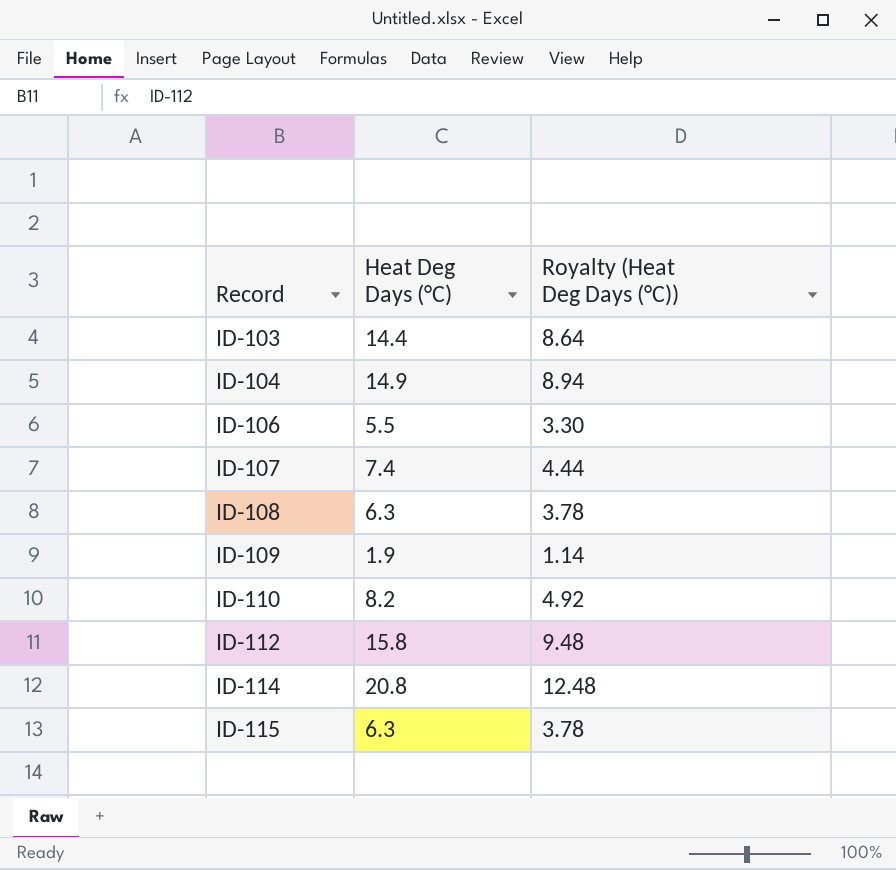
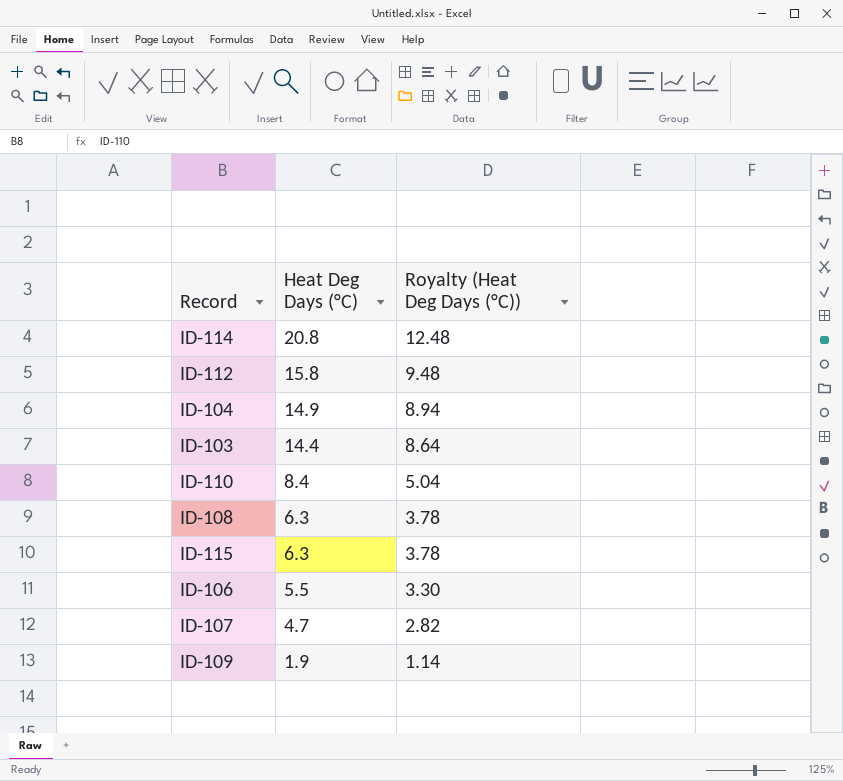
row order: Record ascending -> Heat Deg Days (°C) descending
ID-110 | Heat Deg Days (°C): 8.2 -> 8.4
ID-110 | Royalty (Heat Deg Days (°C)): 4.92 -> 5.04
ID-107 | Heat Deg Days (°C): 7.4 -> 4.7
ID-107 | Royalty (Heat Deg Days (°C)): 4.44 -> 2.82

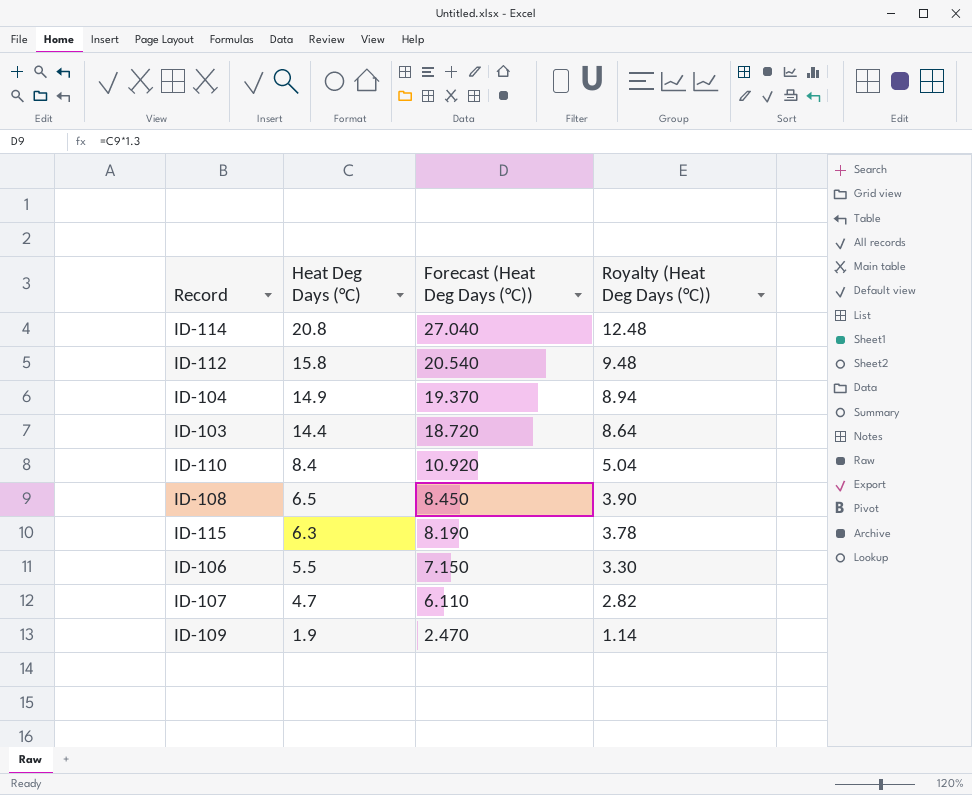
column Forecast (Heat Deg Days (°C)) | formula: none -> [Heat Deg Days (°C)] * 1.3
ID-108 | Heat Deg Days (°C): 6.3 -> 6.5
ID-108 | Royalty (Heat Deg Days (°C)): 3.78 -> 3.90

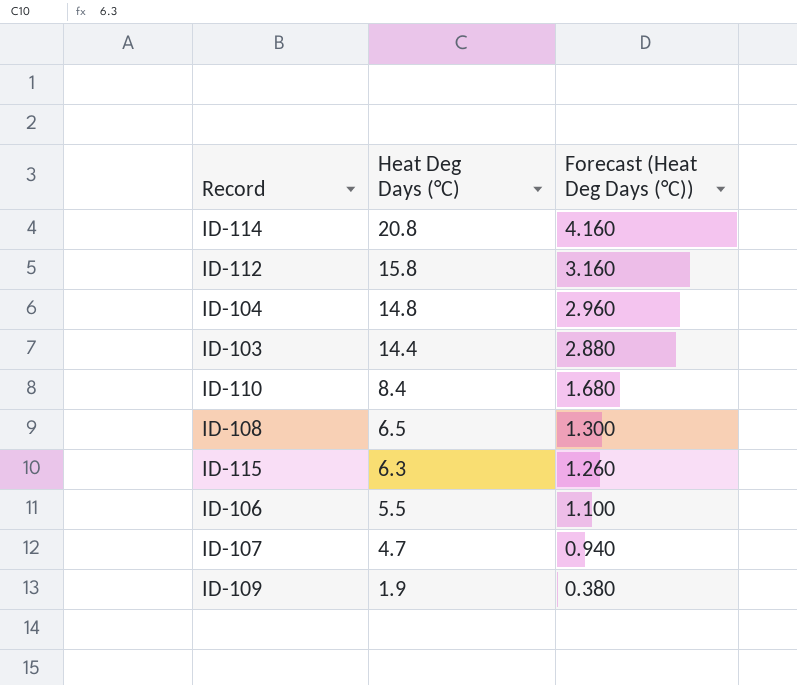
column Royalty (Heat Deg Days (°C)) | formula: [Heat Deg Days (°C)] * 0.6 -> none
column Forecast (Heat Deg Days (°C)) | formula: [Heat Deg Days (°C)] * 1.3 -> [Heat Deg Days (°C)] * 0.2
ID-104 | Heat Deg Days (°C): 14.9 -> 14.8

